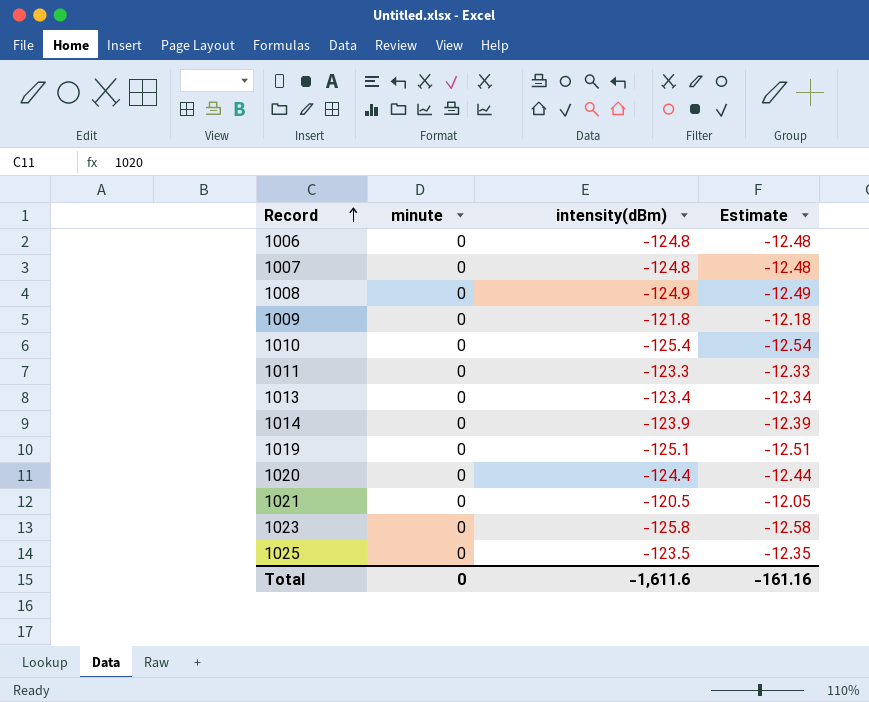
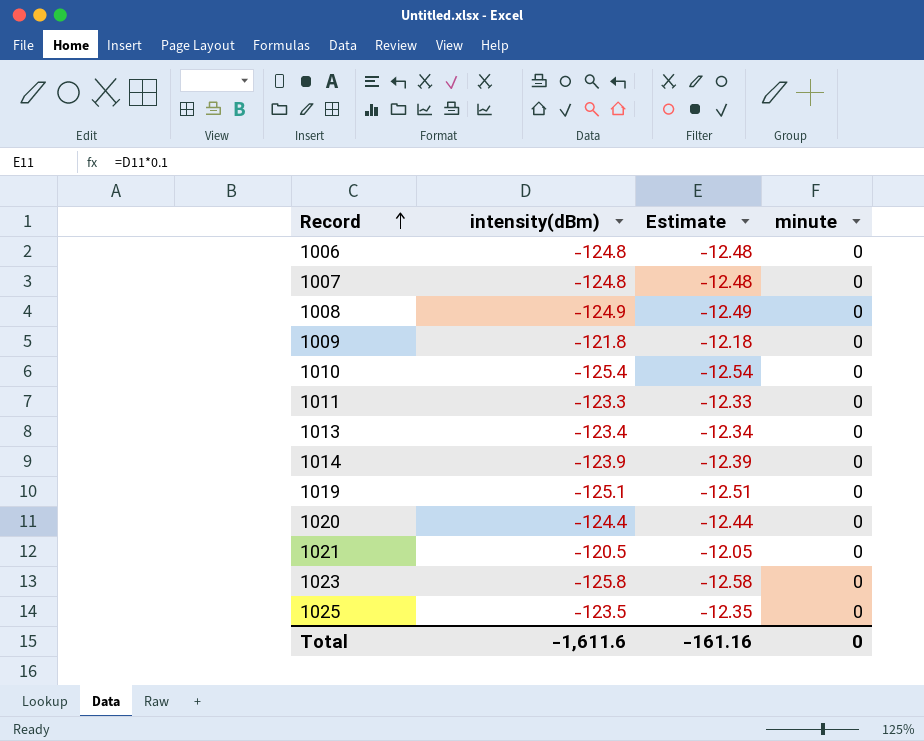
column minute | position: 2 -> 4

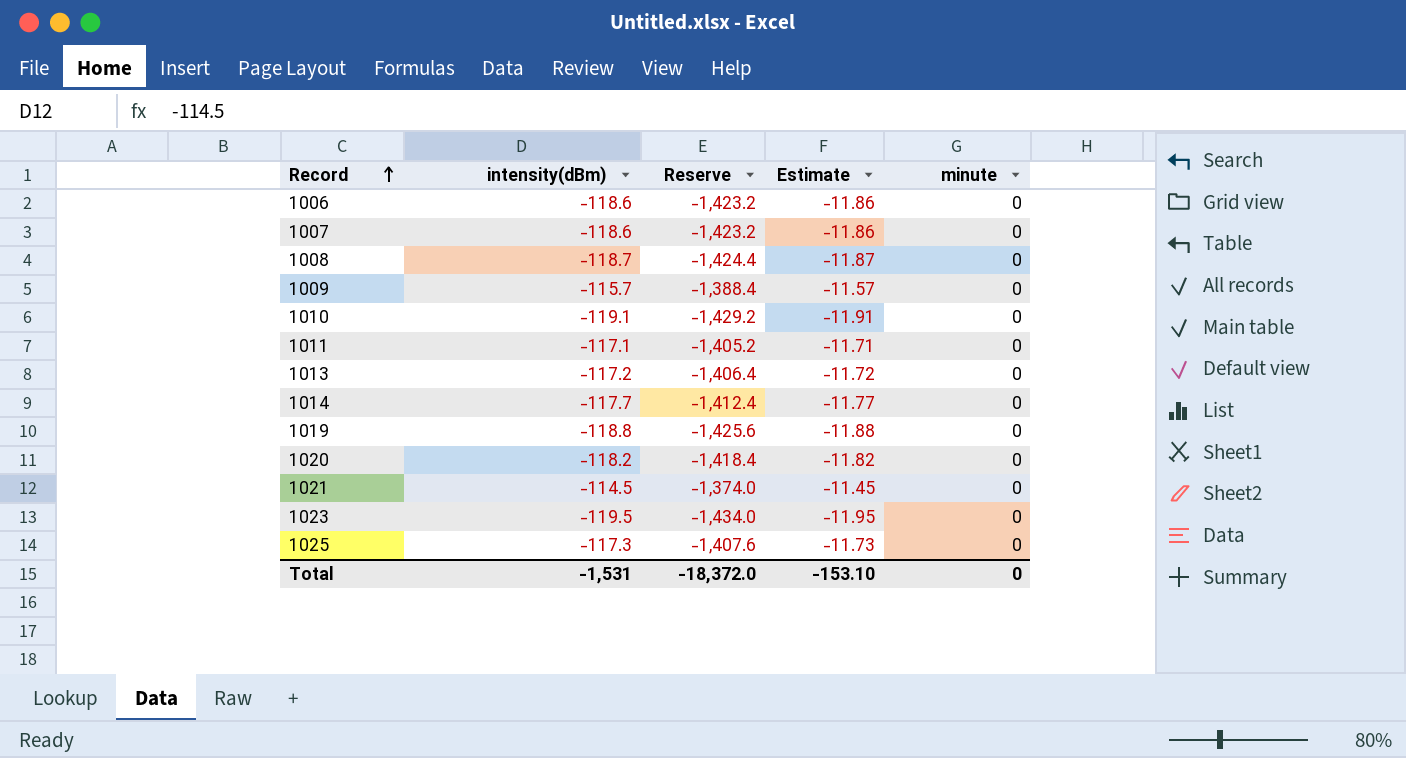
column Reserve | formula: none -> [intensity(dBm)] * 12
1006 | intensity(dBm): -124.8 -> -118.6
1006 | Estimate: -12.48 -> -11.86
1007 | intensity(dBm): -124.8 -> -118.6
1007 | Estimate: -12.48 -> -11.86
1008 | intensity(dBm): -124.9 -> -118.7
1008 | Estimate: -12.49 -> -11.87
1009 | intensity(dBm): -121.8 -> -115.7
1009 | Estimate: -12.18 -> -11.57
1010 | intensity(dBm): -125.4 -> -119.1
1010 | Estimate: -12.54 -> -11.91
1011 | intensity(dBm): -123.3 -> -117.1
1011 | Estimate: -12.33 -> -11.71
1013 | intensity(dBm): -123.4 -> -117.2
1013 | Estimate: -12.34 -> -11.72
1014 | intensity(dBm): -123.9 -> -117.7
1014 | Estimate: -12.39 -> -11.77
1019 | intensity(dBm): -125.1 -> -118.8
1019 | Estimate: -12.51 -> -11.88
1020 | intensity(dBm): -124.4 -> -118.2
1020 | Estimate: -12.44 -> -11.82
1021 | intensity(dBm): -120.5 -> -114.5
1021 | Estimate: -12.05 -> -11.45
1023 | intensity(dBm): -125.8 -> -119.5
1023 | Estimate: -12.58 -> -11.95
1025 | intensity(dBm): -123.5 -> -117.3
1025 | Estimate: -12.35 -> -11.73
Total | intensity(dBm): -1,611.6 -> -1,531
Total | Estimate: -161.16 -> -153.10

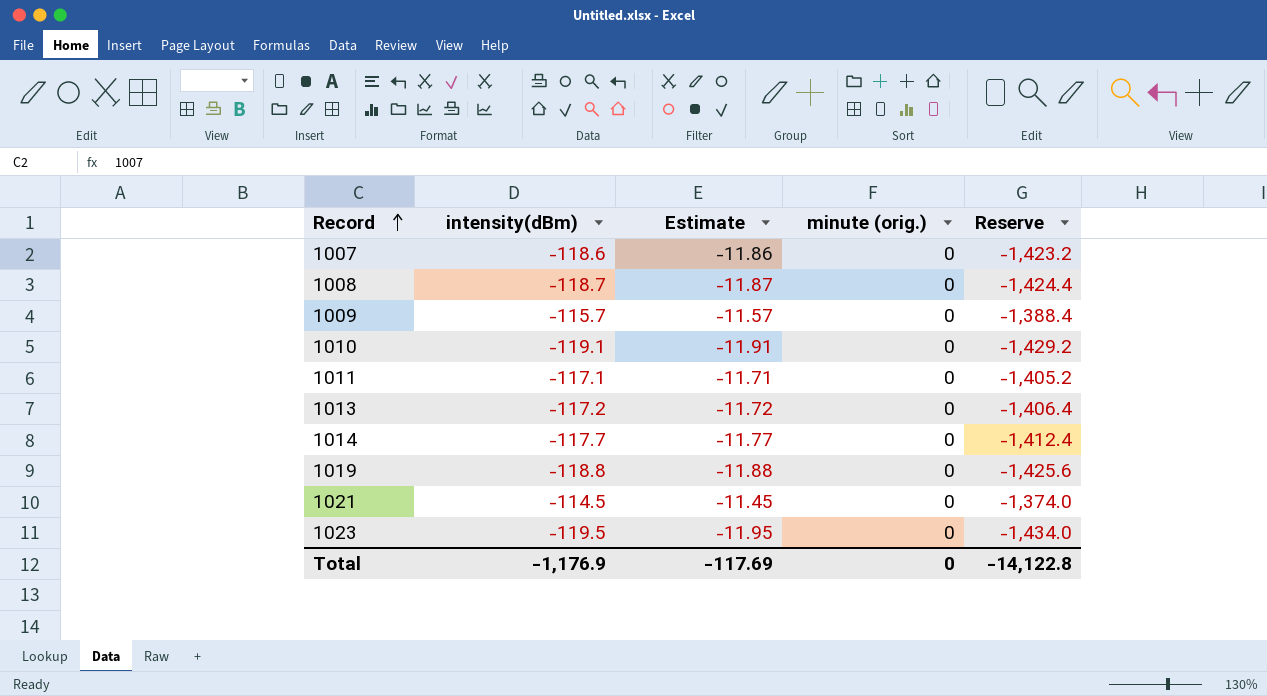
column name: minute -> minute (orig.)
column Reserve | position: 3 -> 5
row 1006: -118.6 | -1,423.2 | -11.86 | 0 -> none
row 1020: -118.2 | -1,418.4 | -11.82 | 0 -> none
row 1025: -117.3 | -1,407.6 | -11.73 | 0 -> none
Total | intensity(dBm): -1,531 -> -1,176.9
Total | Estimate: -153.10 -> -117.69
Total | Reserve: -18,372.0 -> -14,122.8

